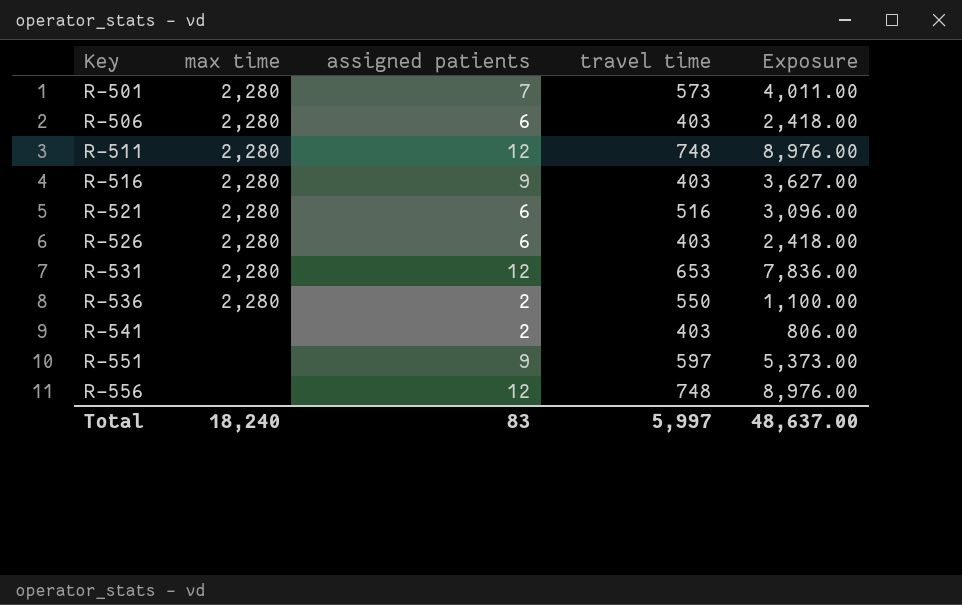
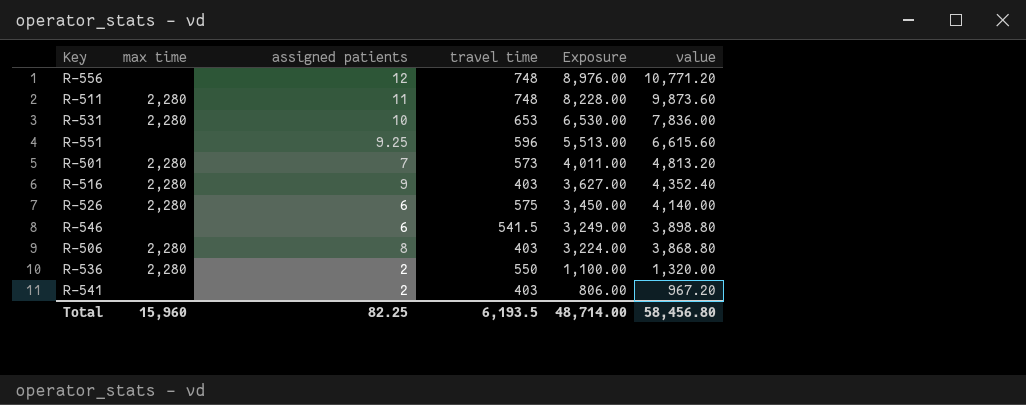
row order: Key ascending -> Exposure descending
column value | formula: none -> [Exposure] * 1.2
row R-521: 2,280 | 6 | 516 | 3,096.00 -> none
R-511 | assigned patients: 12 -> 11
R-511 | Exposure: 8,976.00 -> 8,228.00
R-531 | assigned patients: 12 -> 10
R-531 | Exposure: 7,836.00 -> 6,530.00
R-551 | assigned patients: 9 -> 9.25
R-551 | travel time: 597 -> 596
R-551 | Exposure: 5,373.00 -> 5,513.00
R-526 | travel time: 403 -> 575
R-526 | Exposure: 2,418.00 -> 3,450.00
row R-546: none -> none | 6 | 541.5 | 3,249.00 | 3,898.80
R-506 | assigned patients: 6 -> 8
R-506 | Exposure: 2,418.00 -> 3,224.00
Total | max time: 18,240 -> 15,960
Total | assigned patients: 83 -> 82.25
Total | travel time: 5,997 -> 6,193.5
Total | Exposure: 48,637.00 -> 48,714.00

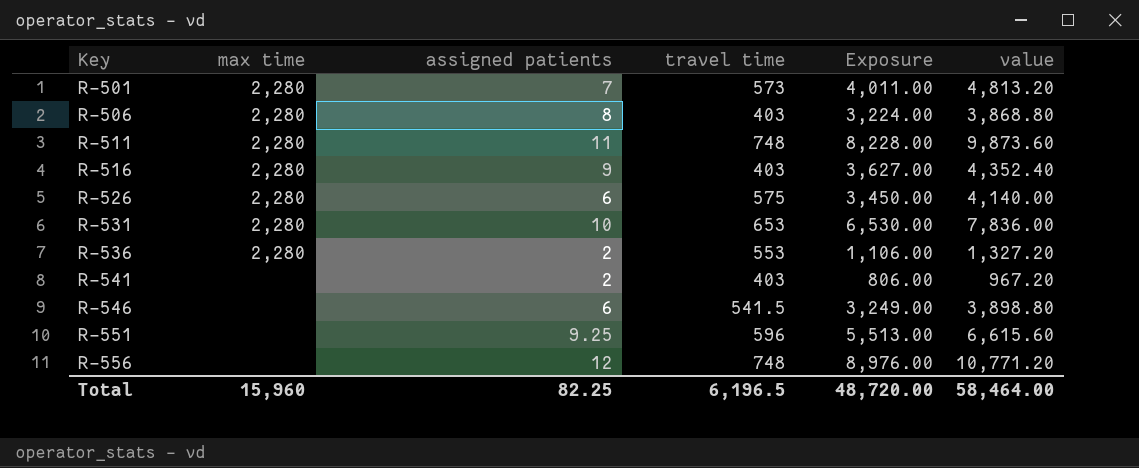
row order: Exposure descending -> Key ascending
R-536 | travel time: 550 -> 553
R-536 | Exposure: 1,100.00 -> 1,106.00
R-536 | value: 1,320.00 -> 1,327.20
Total | travel time: 6,193.5 -> 6,196.5
Total | Exposure: 48,714.00 -> 48,720.00
Total | value: 58,456.80 -> 58,464.00

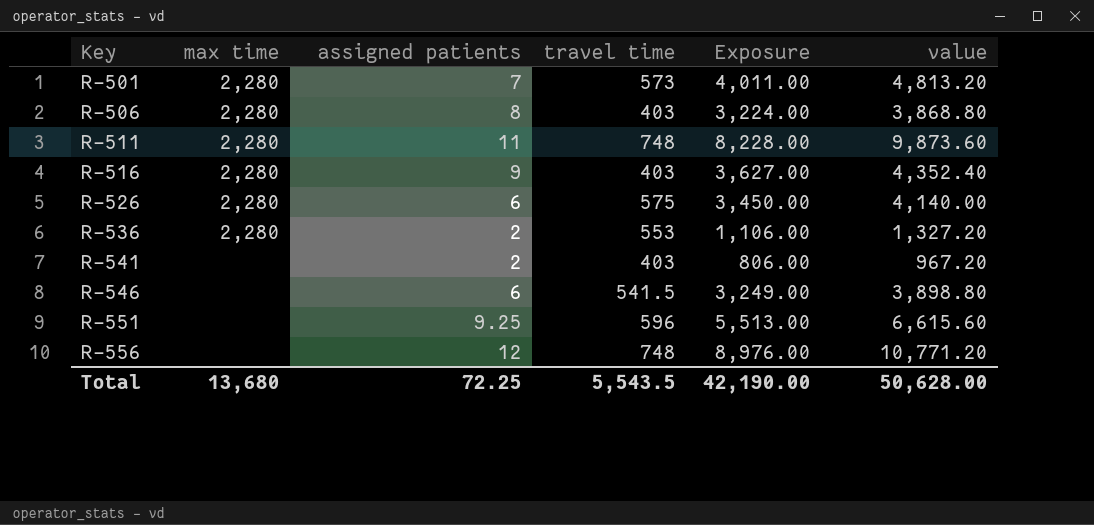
row R-531: 2,280 | 10 | 653 | 6,530.00 | 7,836.00 -> none
Total | max time: 15,960 -> 13,680
Total | assigned patients: 82.25 -> 72.25
Total | travel time: 6,196.5 -> 5,543.5
Total | Exposure: 48,720.00 -> 42,190.00
Total | value: 58,464.00 -> 50,628.00

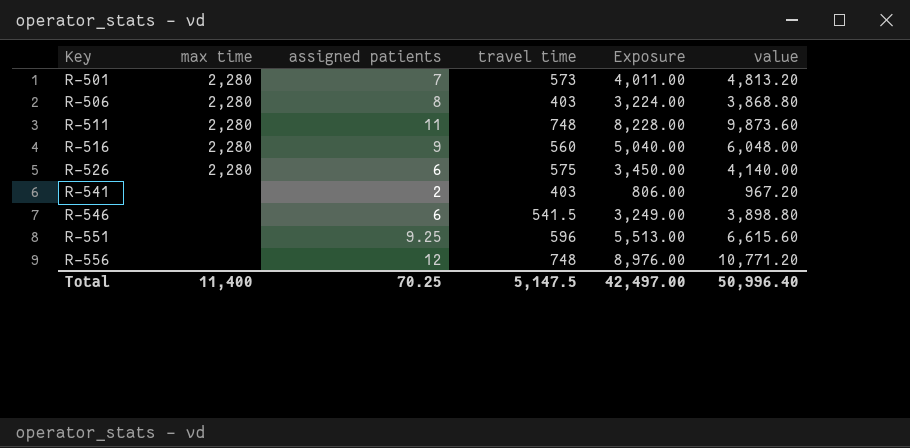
row R-536: 2,280 | 2 | 553 | 1,106.00 | 1,327.20 -> none
R-516 | travel time: 403 -> 560
R-516 | Exposure: 3,627.00 -> 5,040.00
R-516 | value: 4,352.40 -> 6,048.00
Total | max time: 13,680 -> 11,400
Total | assigned patients: 72.25 -> 70.25
Total | travel time: 5,543.5 -> 5,147.5
Total | Exposure: 42,190.00 -> 42,497.00
Total | value: 50,628.00 -> 50,996.40

